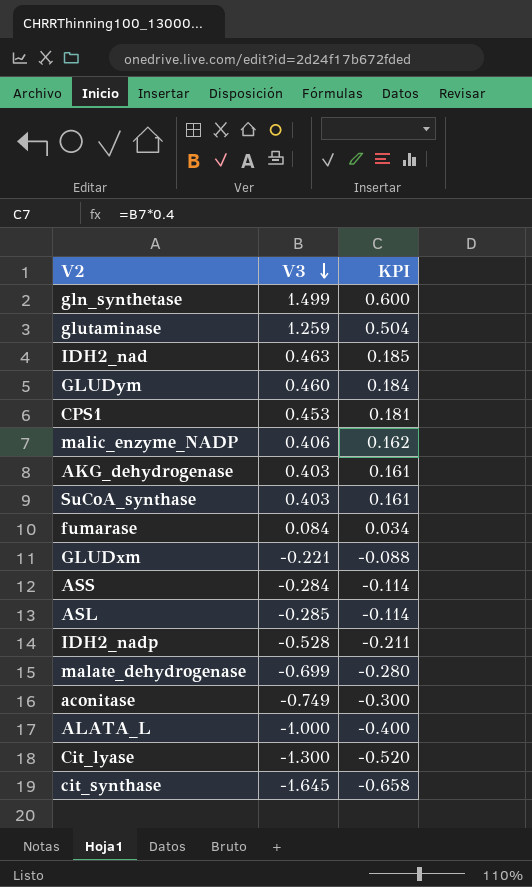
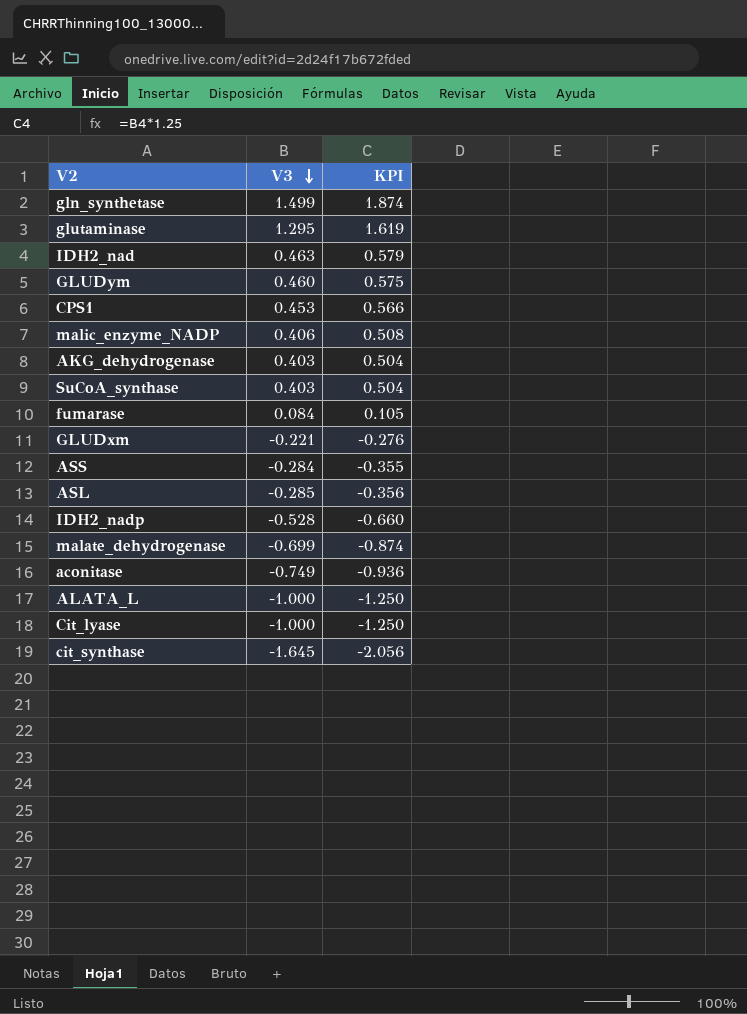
column KPI | formula: [V3] * 0.4 -> [V3] * 1.25
glutaminase | V3: 1.259 -> 1.295
Cit_lyase | V3: -1.300 -> -1.000

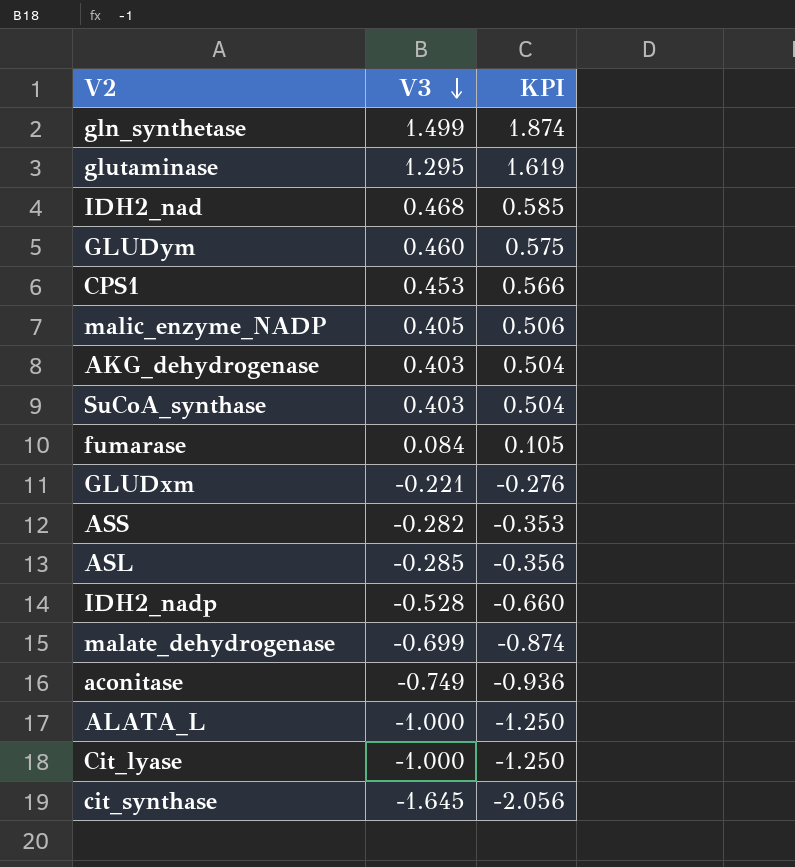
IDH2_nad | V3: 0.463 -> 0.468
IDH2_nad | KPI: 0.579 -> 0.585
malic_enzyme_NADP | V3: 0.406 -> 0.405
malic_enzyme_NADP | KPI: 0.508 -> 0.506
ASS | V3: -0.284 -> -0.282
ASS | KPI: -0.355 -> -0.353

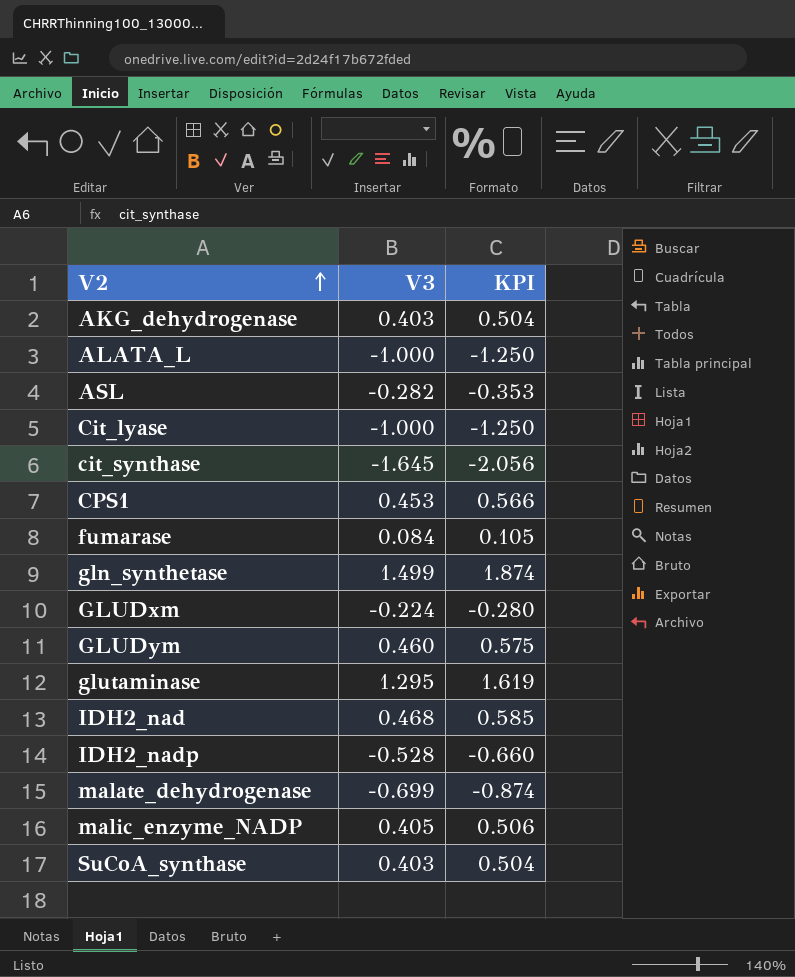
row order: V3 descending -> V2 ascending
row ASS: -0.282 | -0.353 -> none
row aconitase: -0.749 | -0.936 -> none
ASL | V3: -0.285 -> -0.282
ASL | KPI: -0.356 -> -0.353
GLUDxm | V3: -0.221 -> -0.224
GLUDxm | KPI: -0.276 -> -0.280

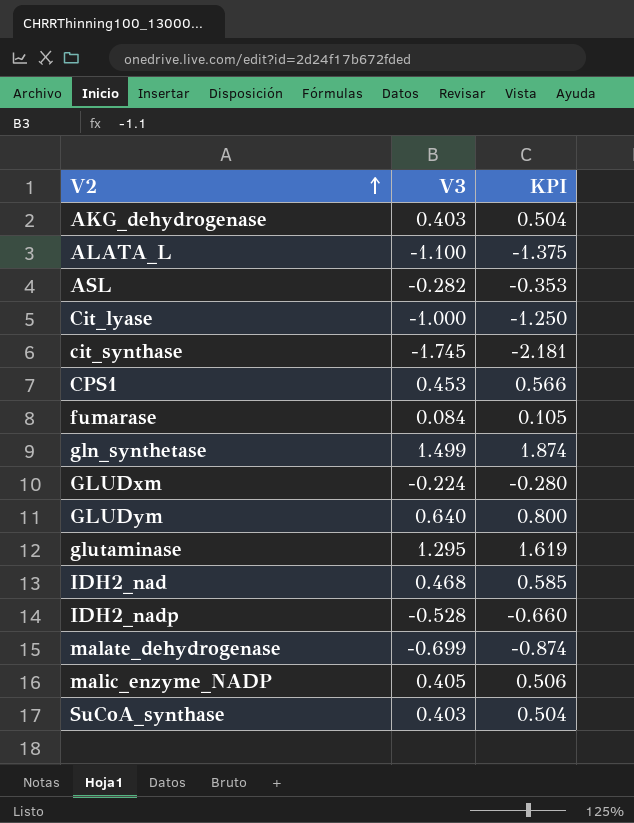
ALATA_L | V3: -1.000 -> -1.100
ALATA_L | KPI: -1.250 -> -1.375
cit_synthase | V3: -1.645 -> -1.745
cit_synthase | KPI: -2.056 -> -2.181
GLUDym | V3: 0.460 -> 0.640
GLUDym | KPI: 0.575 -> 0.800

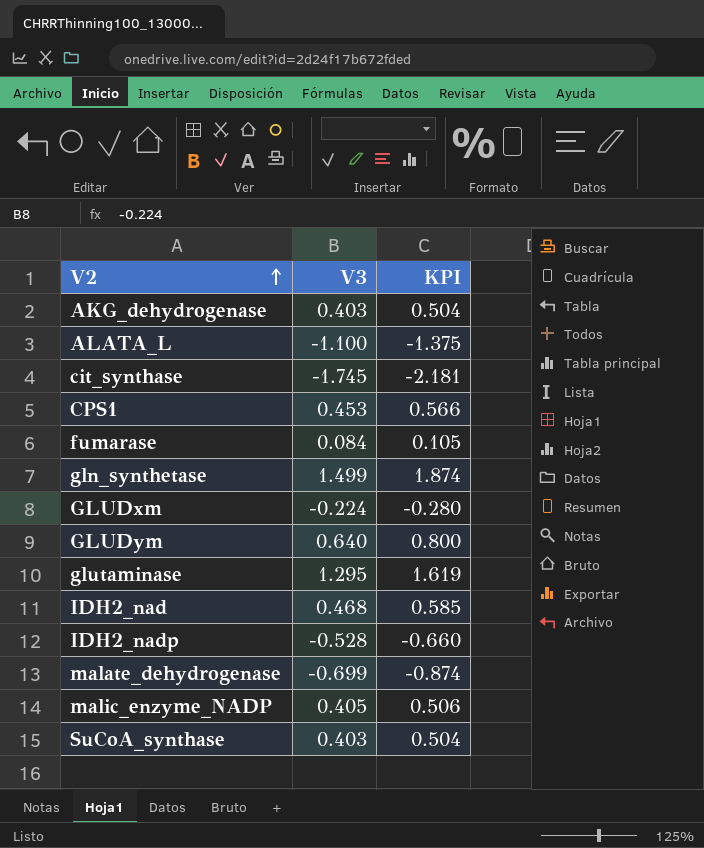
row ASL: -0.282 | -0.353 -> none
row Cit_lyase: -1.000 | -1.250 -> none

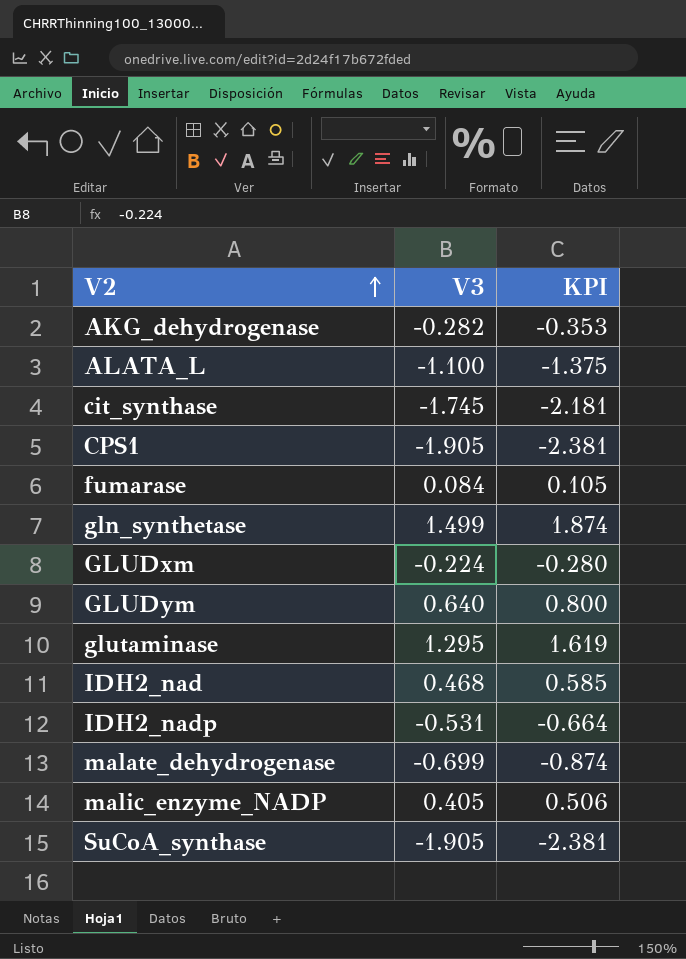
AKG_dehydrogenase | V3: 0.403 -> -0.282
AKG_dehydrogenase | KPI: 0.504 -> -0.353
CPS1 | V3: 0.453 -> -1.905
CPS1 | KPI: 0.566 -> -2.381
IDH2_nadp | V3: -0.528 -> -0.531
IDH2_nadp | KPI: -0.660 -> -0.664
SuCoA_synthase | V3: 0.403 -> -1.905
SuCoA_synthase | KPI: 0.504 -> -2.381

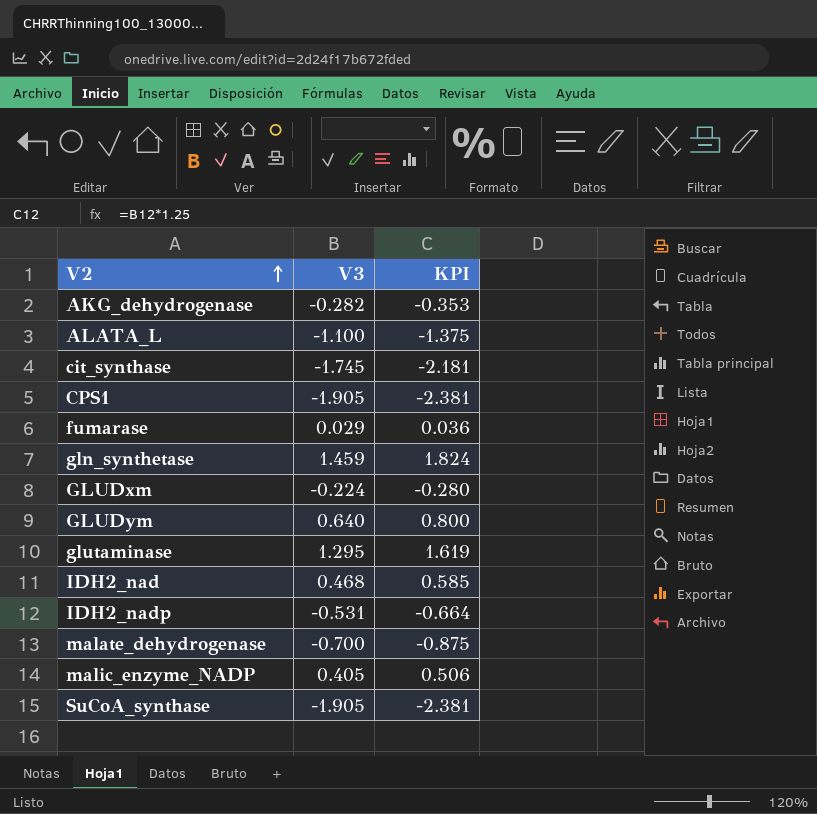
fumarase | V3: 0.084 -> 0.029
fumarase | KPI: 0.105 -> 0.036
gln_synthetase | V3: 1.499 -> 1.459
gln_synthetase | KPI: 1.874 -> 1.824
malate_dehydrogenase | V3: -0.699 -> -0.700
malate_dehydrogenase | KPI: -0.874 -> -0.875

